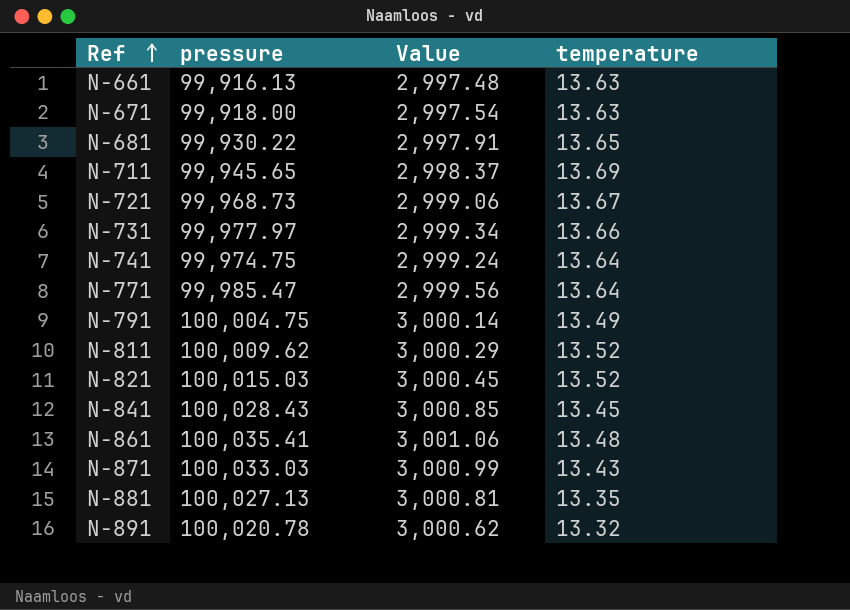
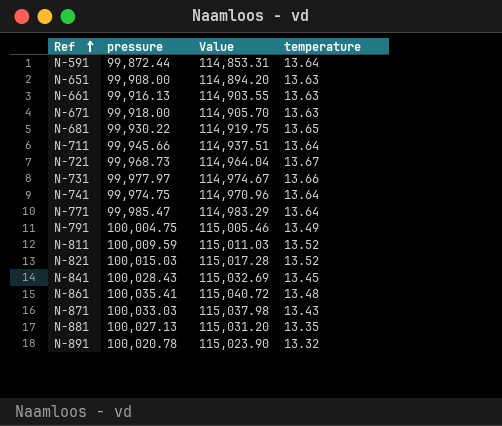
column Value | formula: [pressure] * 0.03 -> [pressure] * 1.15
row N-591: none -> 99,872.44 | 114,853.31 | 13.64
row N-651: none -> 99,908.00 | 114,894.20 | 13.63
N-711 | pressure: 99,945.65 -> 99,945.66
N-711 | temperature: 13.69 -> 13.64
N-811 | pressure: 100,009.62 -> 100,009.59

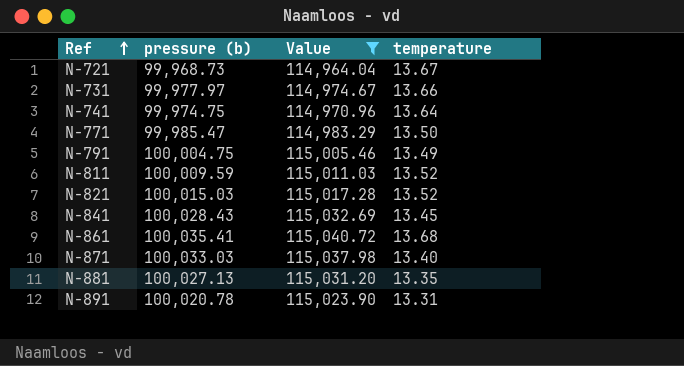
filter: none -> Value >= 114,964.04
column name: pressure -> pressure (b)
N-771 | temperature: 13.64 -> 13.50
N-861 | temperature: 13.48 -> 13.68
N-871 | temperature: 13.43 -> 13.40
N-891 | temperature: 13.32 -> 13.31

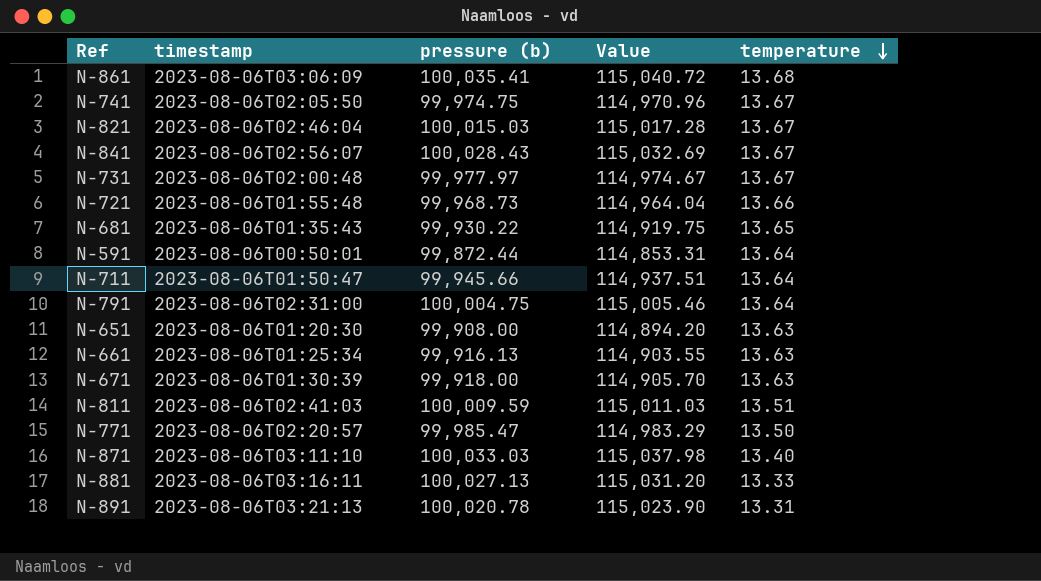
filter: Value >= 114,964.04 -> none
row order: Ref ascending -> temperature descending
column timestamp | position: none -> 2
N-741 | temperature: 13.64 -> 13.67
N-821 | temperature: 13.52 -> 13.67
N-841 | temperature: 13.45 -> 13.67
N-731 | temperature: 13.66 -> 13.67
N-721 | temperature: 13.67 -> 13.66
N-791 | temperature: 13.49 -> 13.64
N-811 | temperature: 13.52 -> 13.51
N-881 | temperature: 13.35 -> 13.33

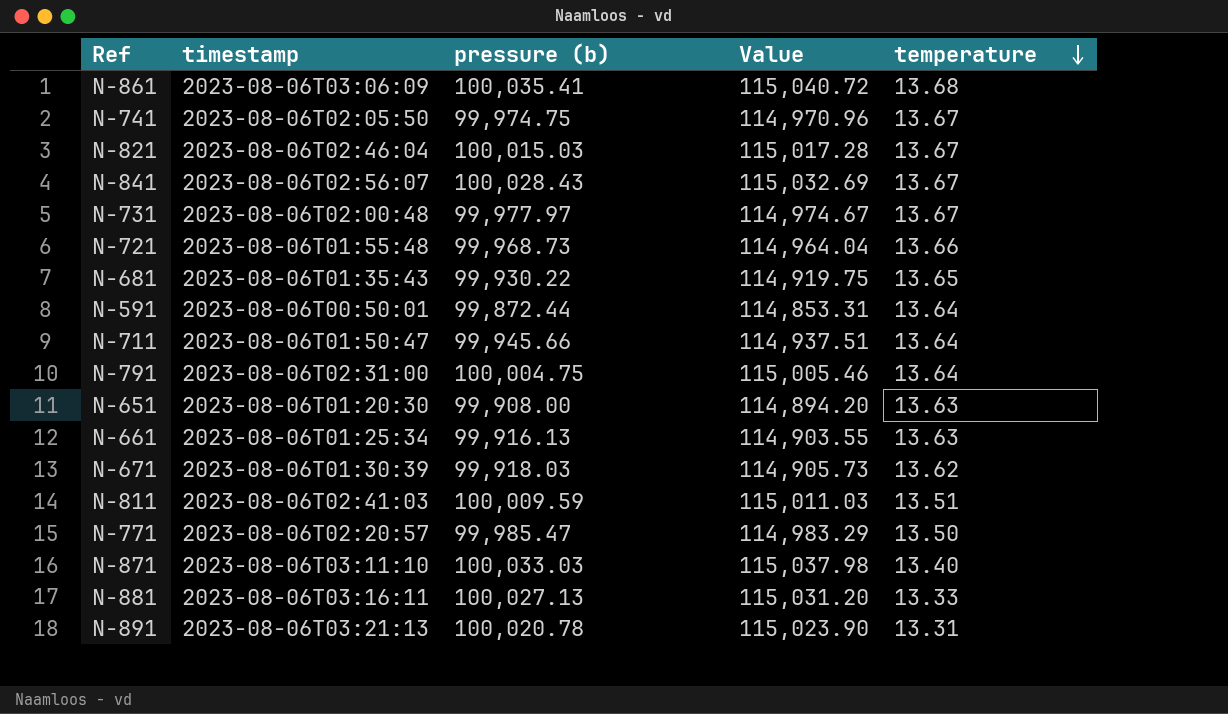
N-671 | pressure (b): 99,918.00 -> 99,918.03
N-671 | Value: 114,905.70 -> 114,905.73
N-671 | temperature: 13.63 -> 13.62

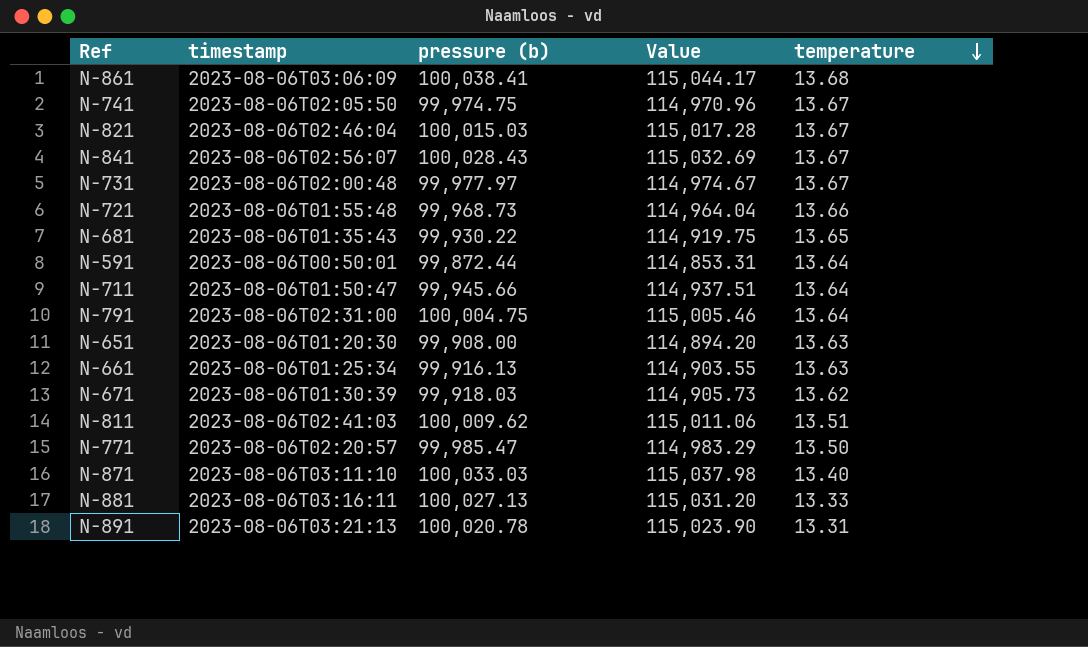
N-861 | pressure (b): 100,035.41 -> 100,038.41
N-861 | Value: 115,040.72 -> 115,044.17
N-811 | pressure (b): 100,009.59 -> 100,009.62
N-811 | Value: 115,011.03 -> 115,011.06

